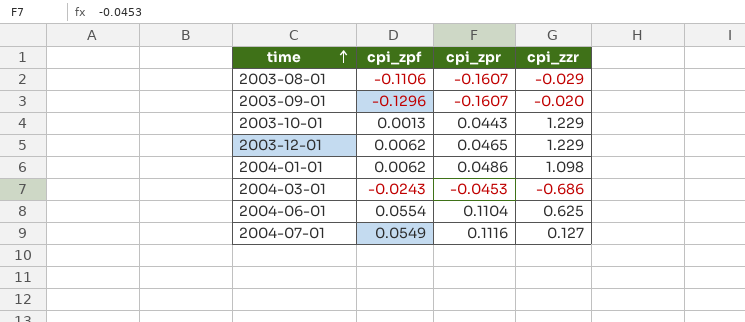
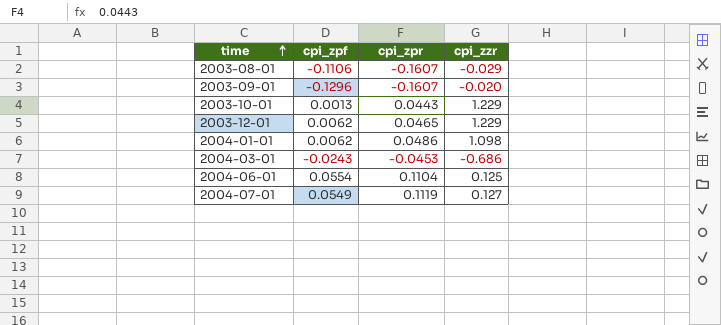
2004-06-01 | cpi_zzr: 0.625 -> 0.125
2004-07-01 | cpi_zpr: 0.1116 -> 0.1119

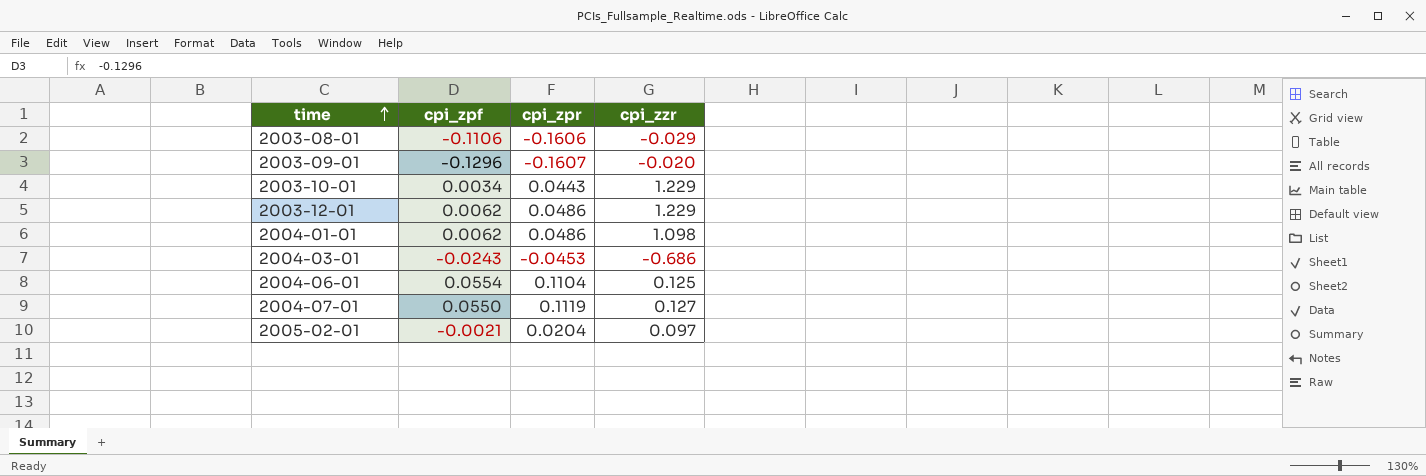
2003-08-01 | cpi_zpr: -0.1607 -> -0.1606
2003-10-01 | cpi_zpf: 0.0013 -> 0.0034
2003-12-01 | cpi_zpr: 0.0465 -> 0.0486
2004-07-01 | cpi_zpf: 0.0549 -> 0.0550
row 2005-02-01: none -> -0.0021 | 0.0204 | 0.097

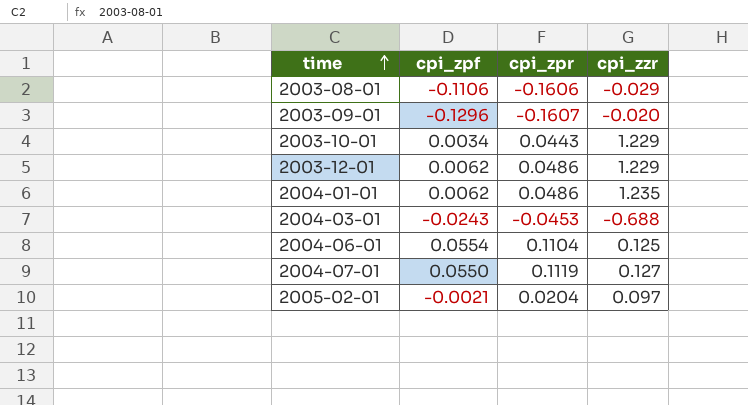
2004-01-01 | cpi_zzr: 1.098 -> 1.235
2004-03-01 | cpi_zzr: -0.686 -> -0.688

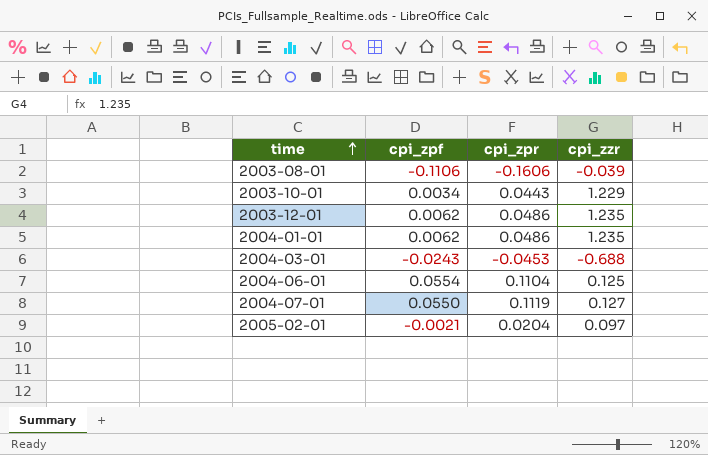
row 2003-09-01: -0.1296 | -0.1607 | -0.020 -> none
2003-08-01 | cpi_zzr: -0.029 -> -0.039
2003-12-01 | cpi_zzr: 1.229 -> 1.235

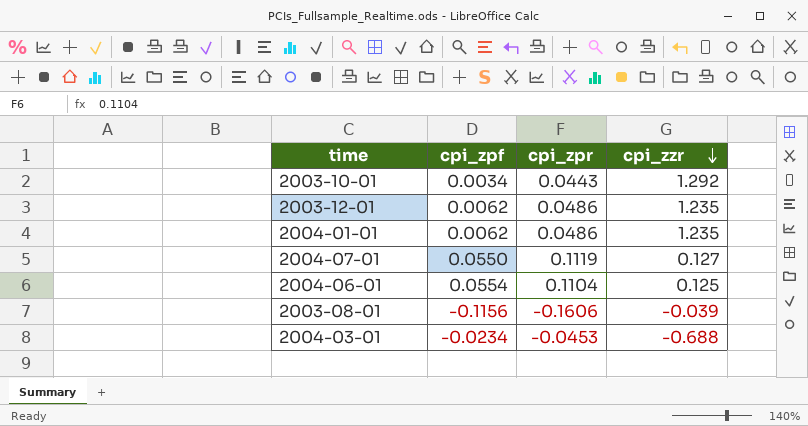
row order: time ascending -> cpi_zzr descending
row 2005-02-01: -0.0021 | 0.0204 | 0.097 -> none
2003-10-01 | cpi_zzr: 1.229 -> 1.292
2003-08-01 | cpi_zpf: -0.1106 -> -0.1156
2004-03-01 | cpi_zpf: -0.0243 -> -0.0234

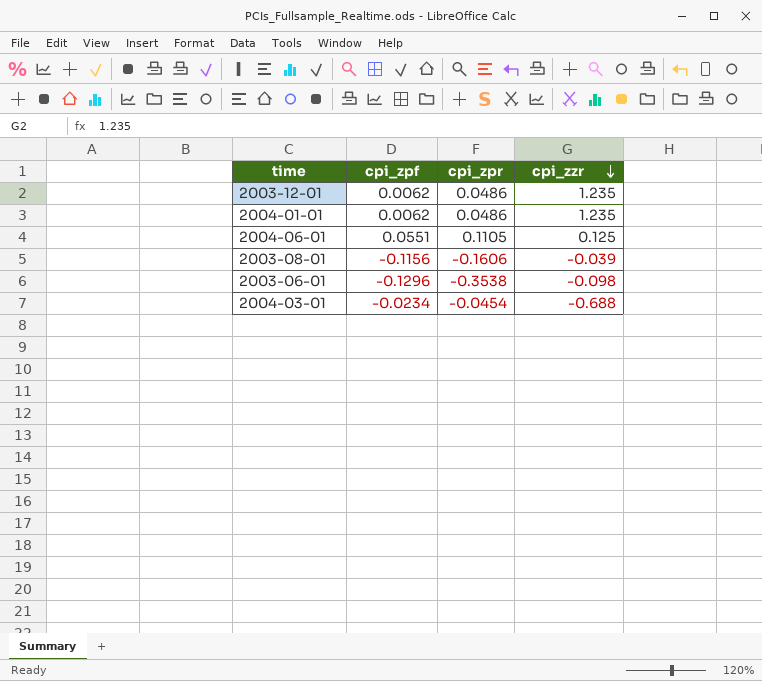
row 2003-10-01: 0.0034 | 0.0443 | 1.292 -> none
row 2004-07-01: 0.0550 | 0.1119 | 0.127 -> none
2004-06-01 | cpi_zpf: 0.0554 -> 0.0551
2004-06-01 | cpi_zpr: 0.1104 -> 0.1105
row 2003-06-01: none -> -0.1296 | -0.3538 | -0.098
2004-03-01 | cpi_zpr: -0.0453 -> -0.0454

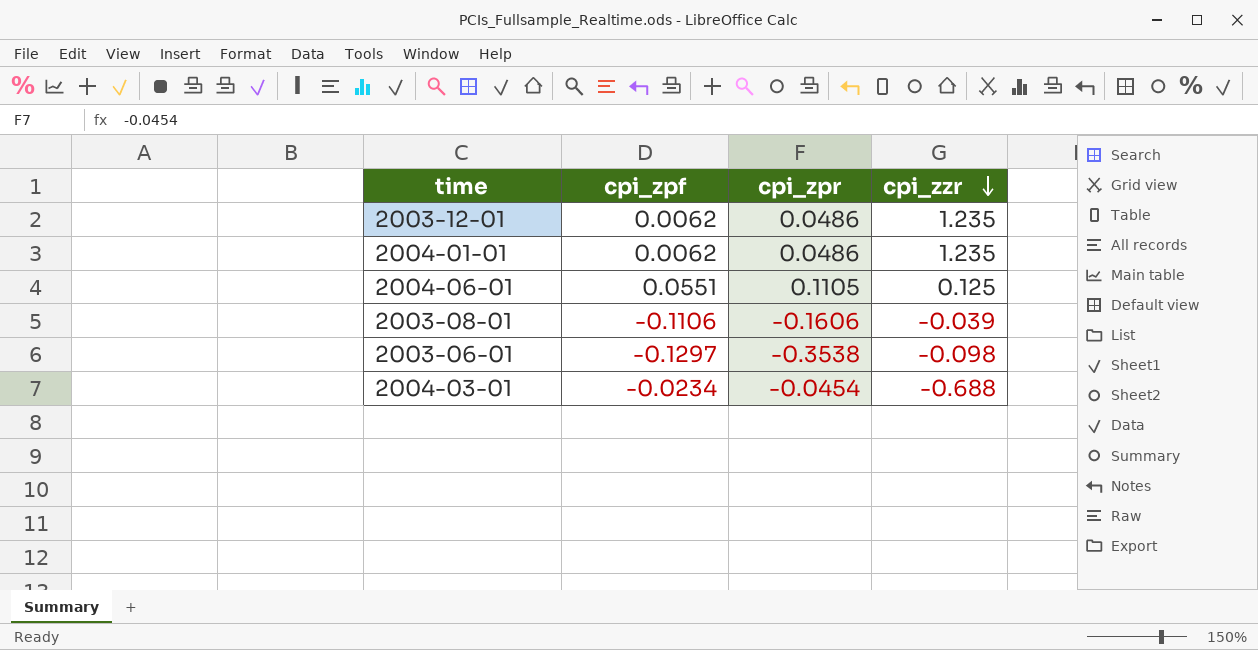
2003-08-01 | cpi_zpf: -0.1156 -> -0.1106
2003-06-01 | cpi_zpf: -0.1296 -> -0.1297

